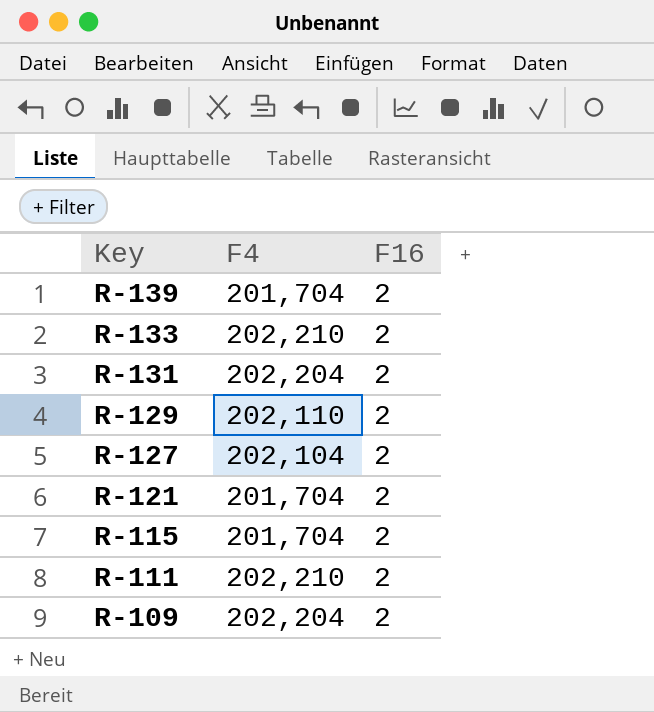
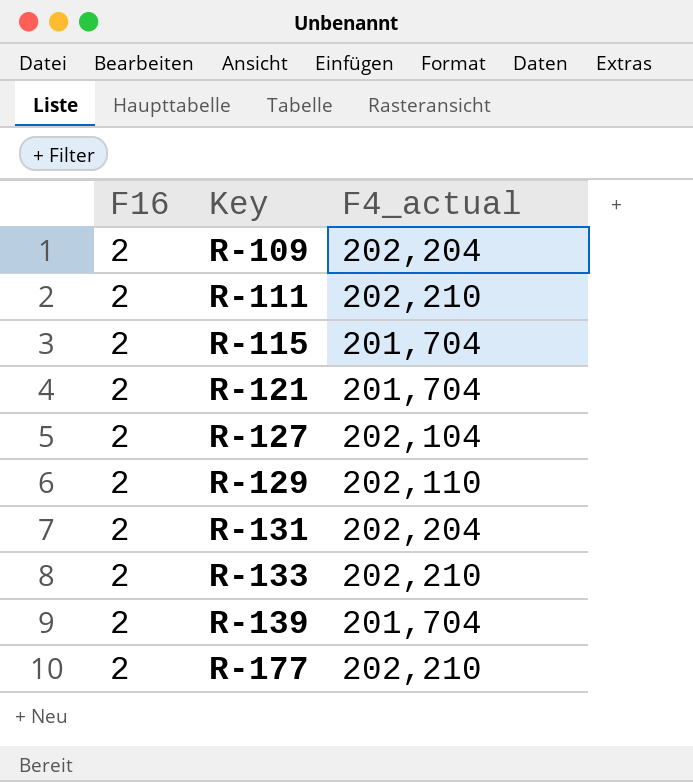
row order: Key descending -> Key ascending
column F16 | position: 3 -> 1
column name: F4 -> F4_actual
row R-177: none -> 2 | 202,210

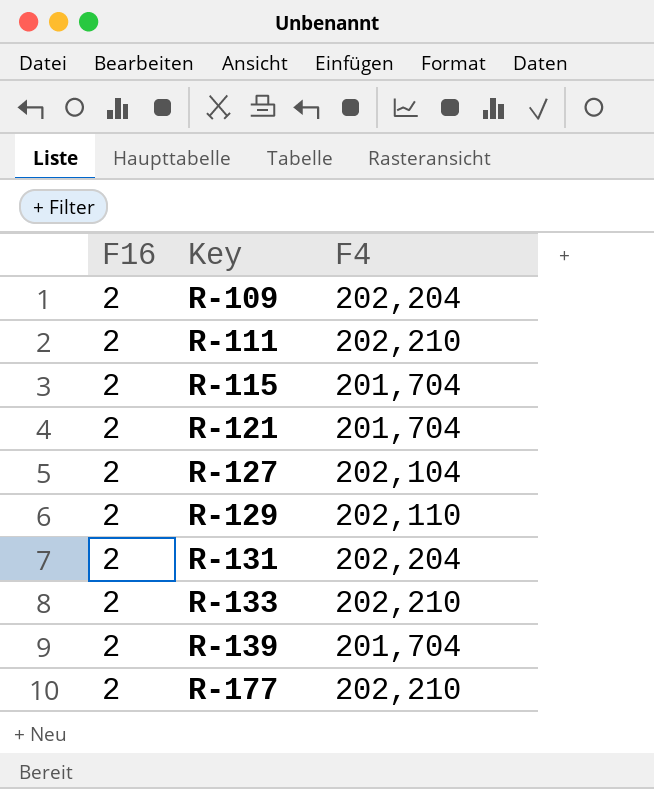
column name: F4_actual -> F4

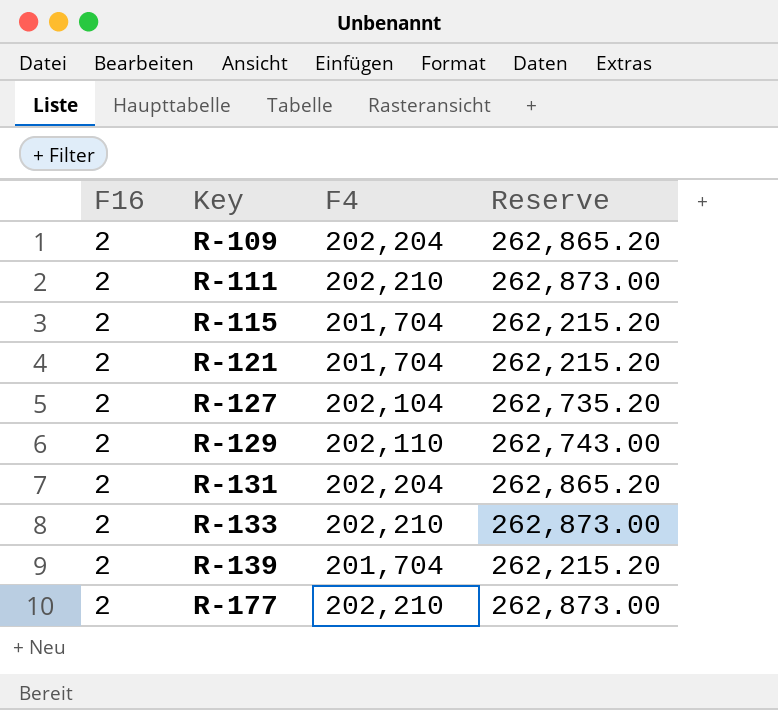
column Reserve | formula: none -> [F4] * 1.3

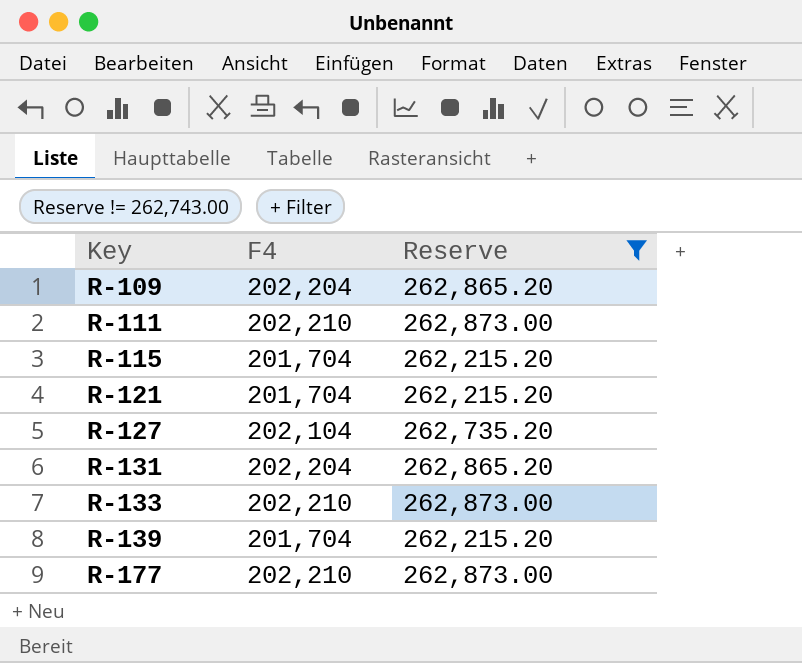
filter: none -> Reserve != 262,743.00
column F16 | position: 1 -> none

